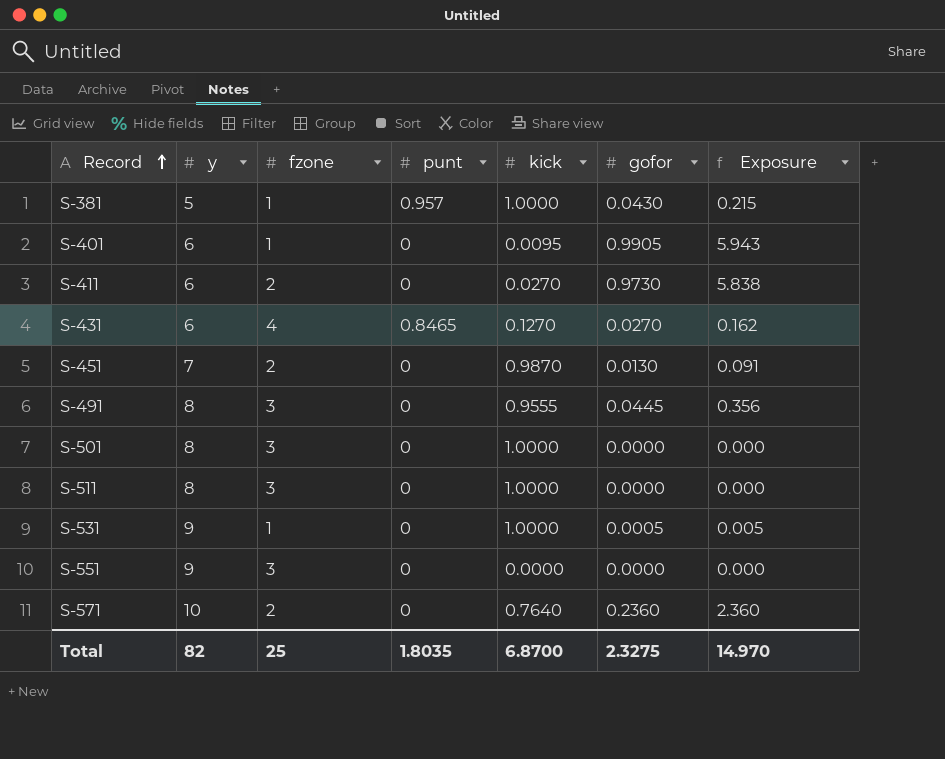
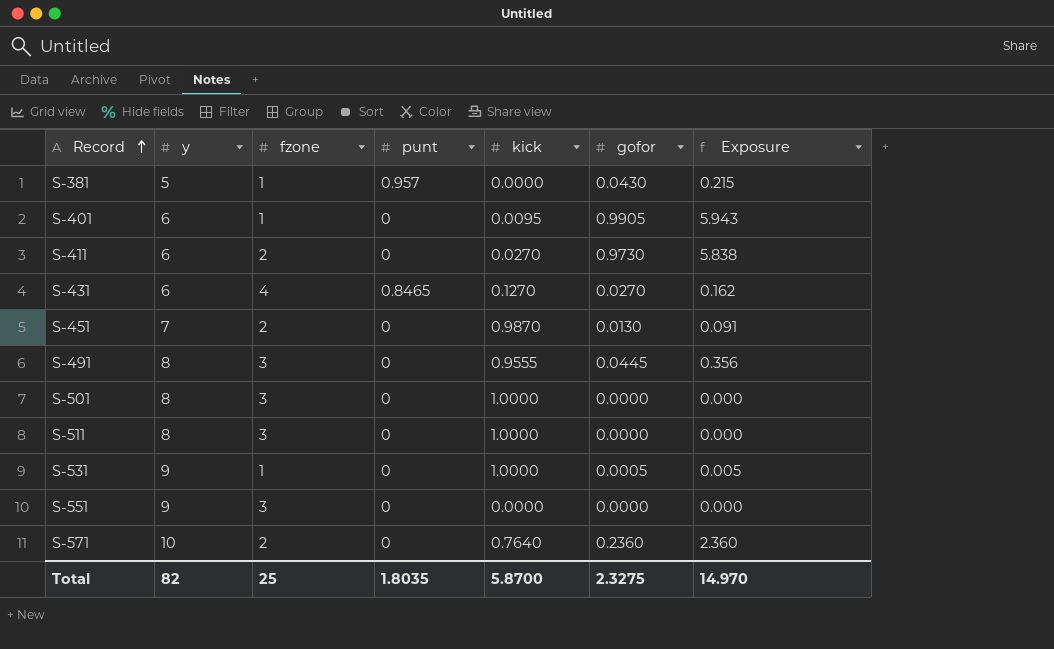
S-381 | kick: 1.0000 -> 0.0000
Total | kick: 6.8700 -> 5.8700

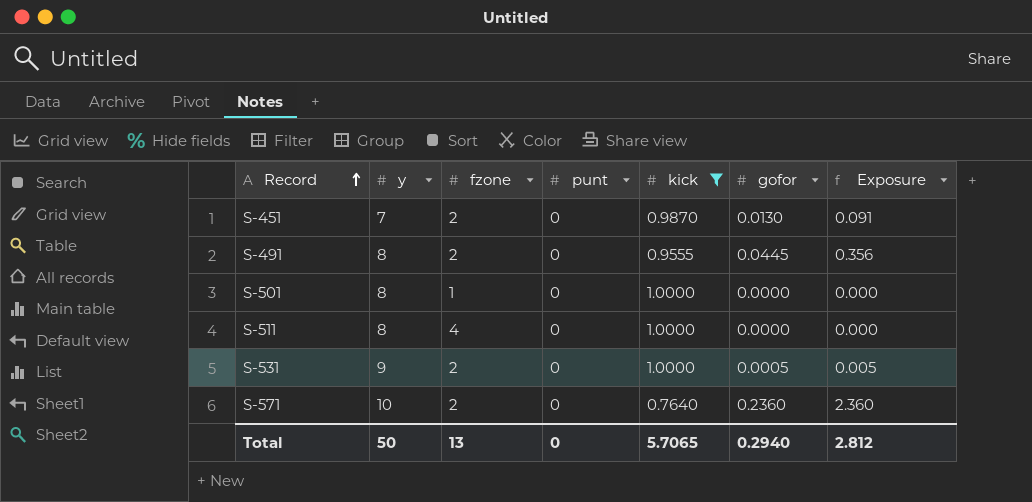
filter: none -> kick >= 0.7640
S-491 | fzone: 3 -> 2
S-501 | fzone: 3 -> 1
S-511 | fzone: 3 -> 4
S-531 | fzone: 1 -> 2
Total | y: 82 -> 50
Total | fzone: 25 -> 13
Total | punt: 1.8035 -> 0
Total | kick: 5.8700 -> 5.7065
Total | gofor: 2.3275 -> 0.2940
Total | Exposure: 14.970 -> 2.812

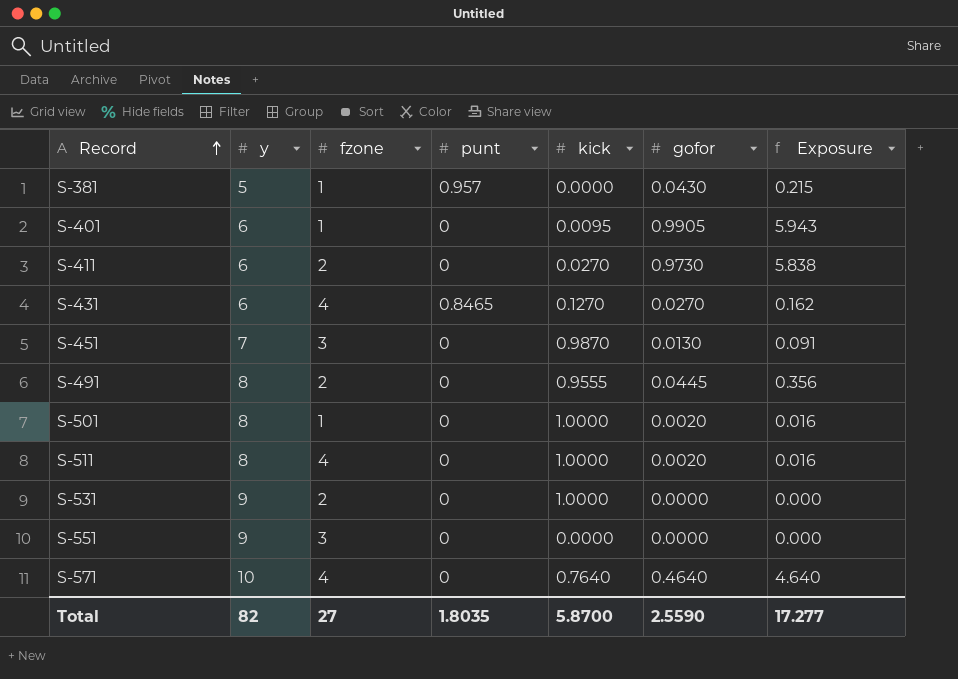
filter: kick >= 0.7640 -> none
S-451 | fzone: 2 -> 3
S-501 | gofor: 0.0000 -> 0.0020
S-501 | Exposure: 0.000 -> 0.016
S-511 | gofor: 0.0000 -> 0.0020
S-511 | Exposure: 0.000 -> 0.016
S-531 | gofor: 0.0005 -> 0.0000
S-531 | Exposure: 0.005 -> 0.000
S-571 | fzone: 2 -> 4
S-571 | gofor: 0.2360 -> 0.4640
S-571 | Exposure: 2.360 -> 4.640
Total | y: 50 -> 82
Total | fzone: 13 -> 27
Total | punt: 0 -> 1.8035
Total | kick: 5.7065 -> 5.8700
Total | gofor: 0.2940 -> 2.5590
Total | Exposure: 2.812 -> 17.277

